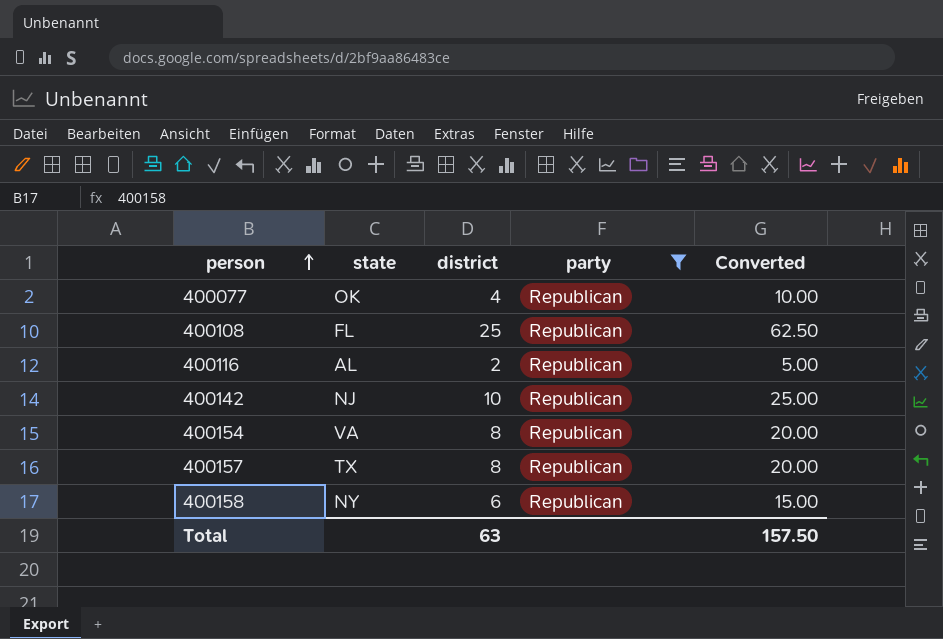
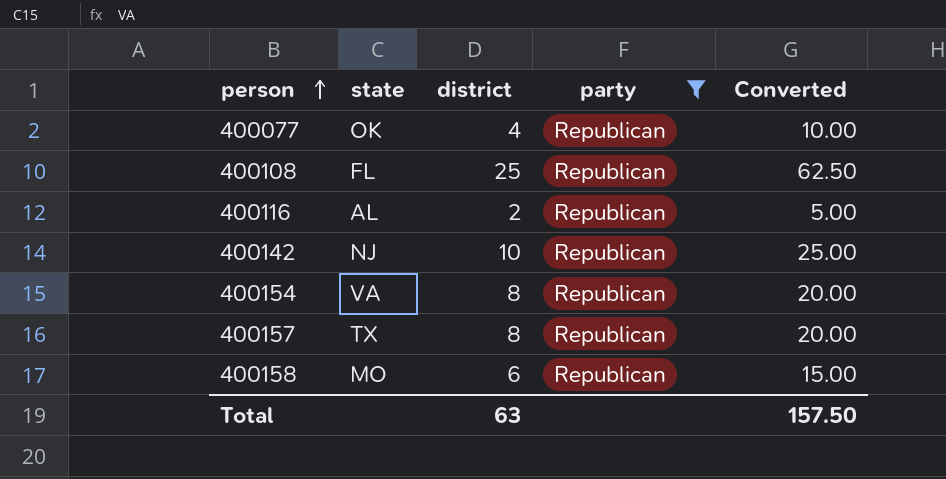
400158 | state: NY -> MO

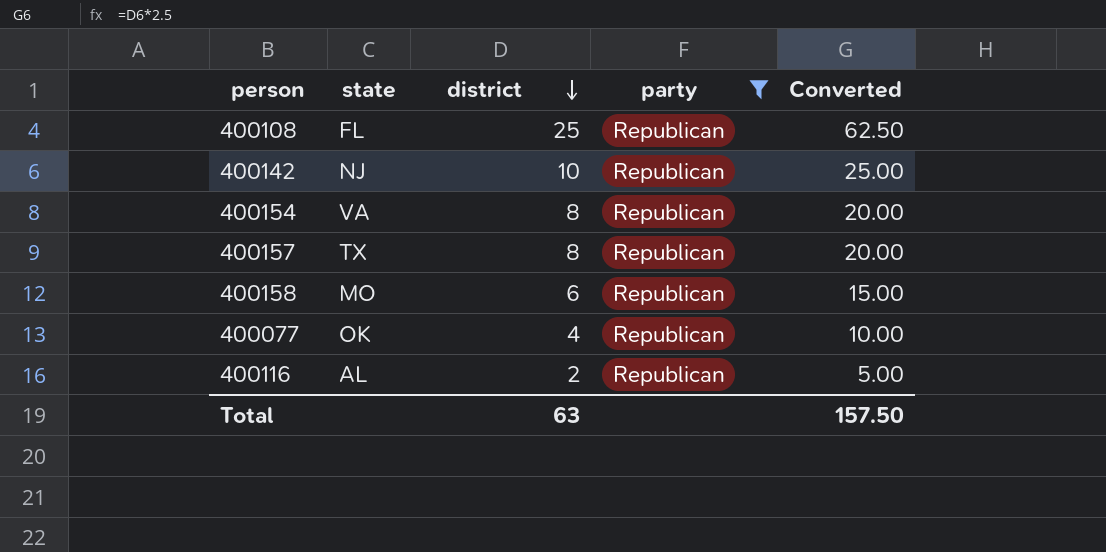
row order: person ascending -> district descending

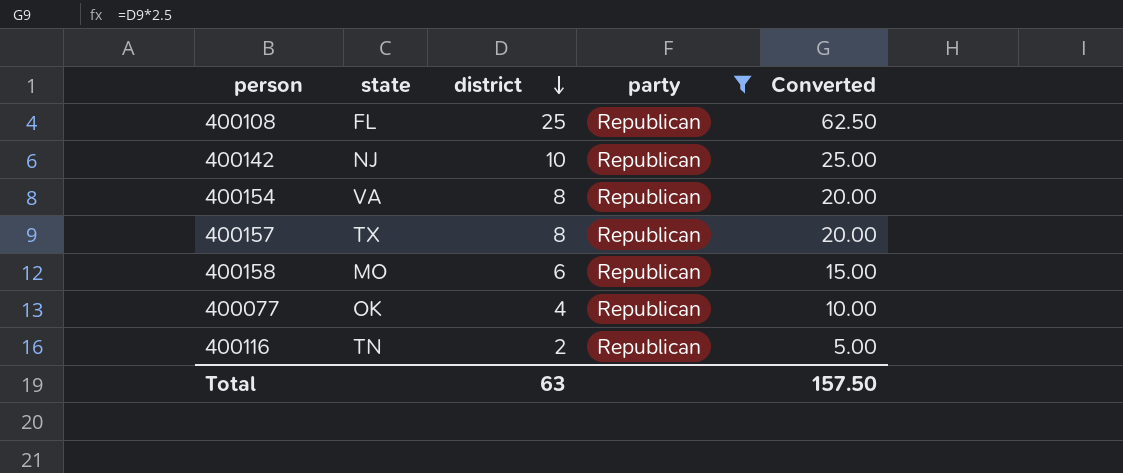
400116 | state: AL -> TN

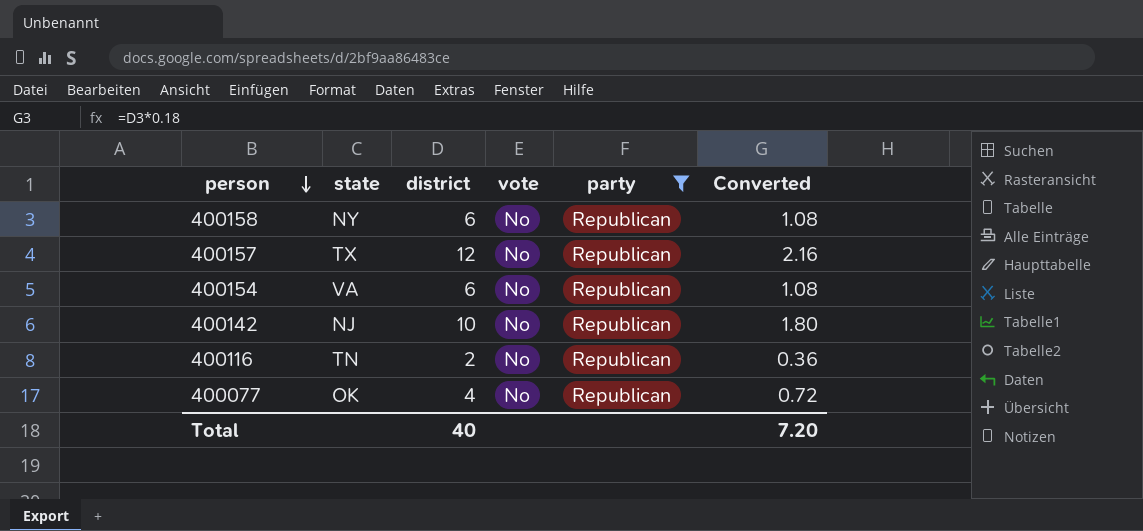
row order: district descending -> person descending
column vote | position: none -> 4
column Converted | formula: [district] * 2.5 -> [district] * 0.18
row 400108: FL | 25 | Republican | 62.50 -> none
400158 | state: MO -> NY
400157 | district: 8 -> 12
400154 | district: 8 -> 6
Total | district: 63 -> 40
Total | Converted: 157.50 -> 7.20

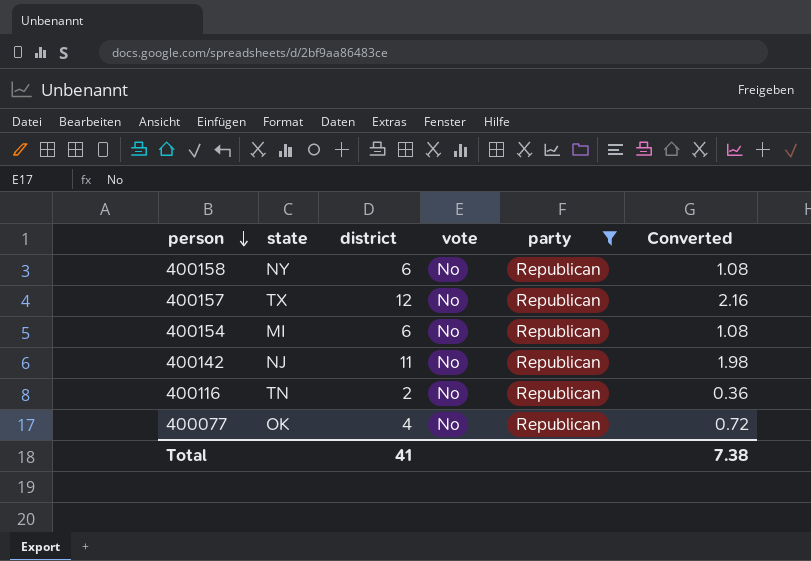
400154 | state: VA -> MI
400142 | district: 10 -> 11
400142 | Converted: 1.80 -> 1.98
Total | district: 40 -> 41
Total | Converted: 7.20 -> 7.38

